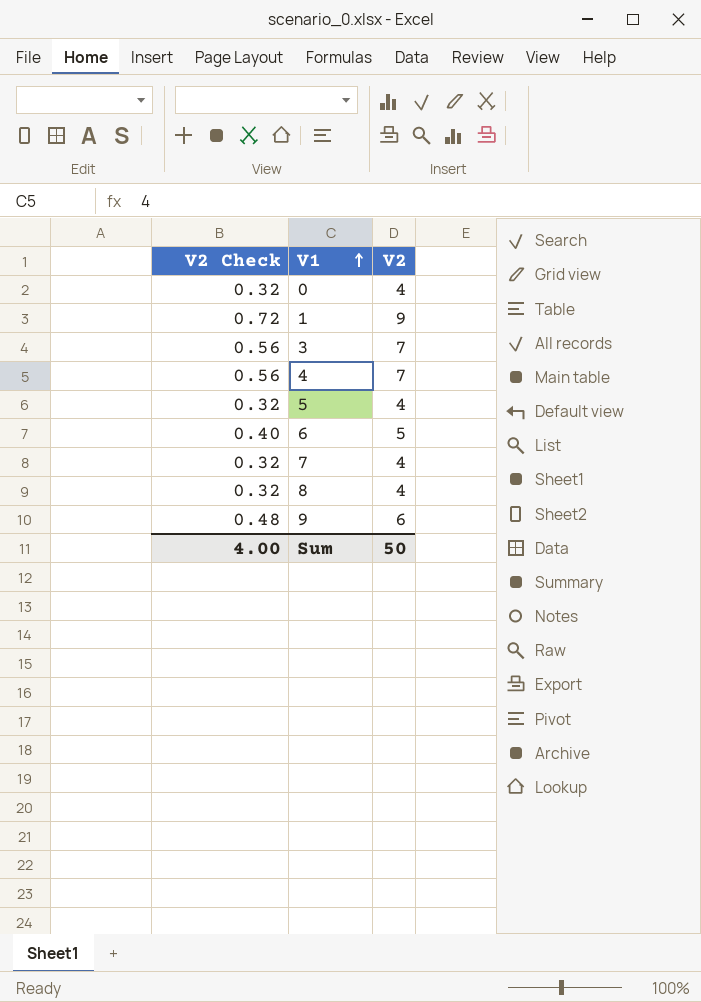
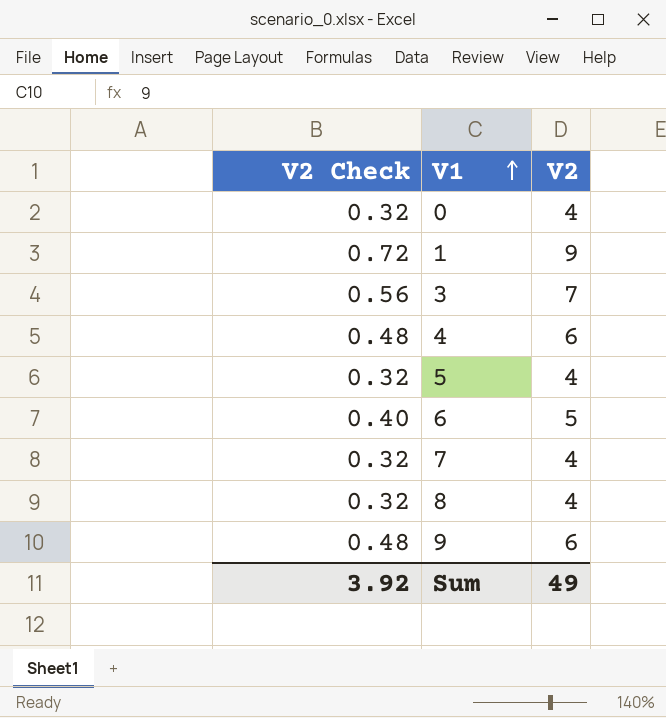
4 | V2 Check: 0.56 -> 0.48
4 | V2: 7 -> 6
Sum | V2 Check: 4.00 -> 3.92
Sum | V2: 50 -> 49

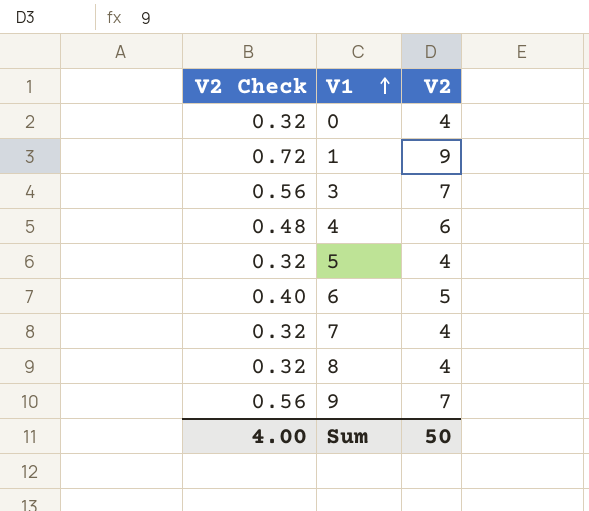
9 | V2 Check: 0.48 -> 0.56
9 | V2: 6 -> 7
Sum | V2 Check: 3.92 -> 4.00
Sum | V2: 49 -> 50

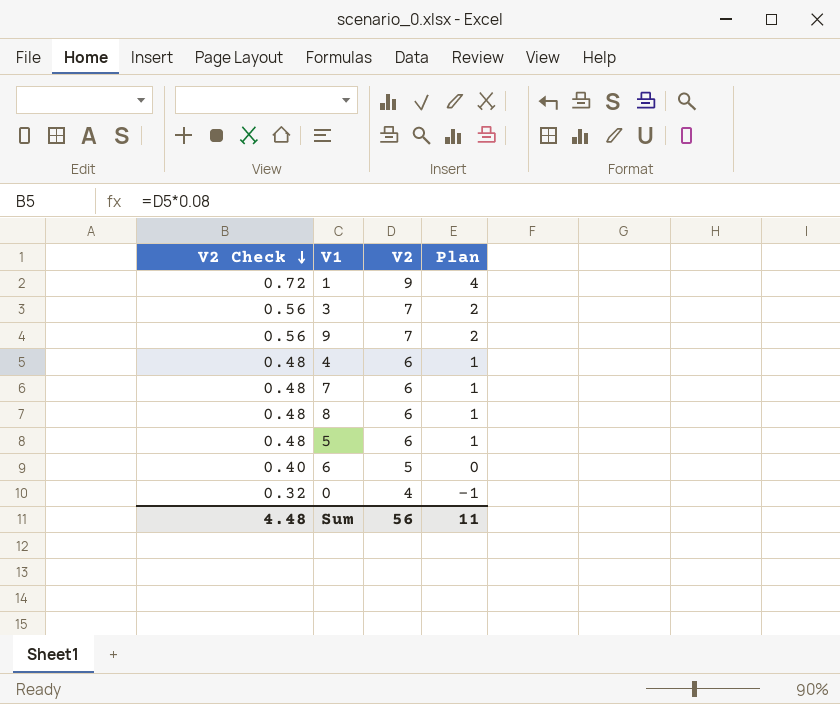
row order: V1 ascending -> V2 Check descending
column Plan | formula: none -> [V2] - 5
7 | V2 Check: 0.32 -> 0.48
7 | V2: 4 -> 6
8 | V2 Check: 0.32 -> 0.48
8 | V2: 4 -> 6
5 | V2 Check: 0.32 -> 0.48
5 | V2: 4 -> 6
Sum | V2 Check: 4.00 -> 4.48
Sum | V2: 50 -> 56

